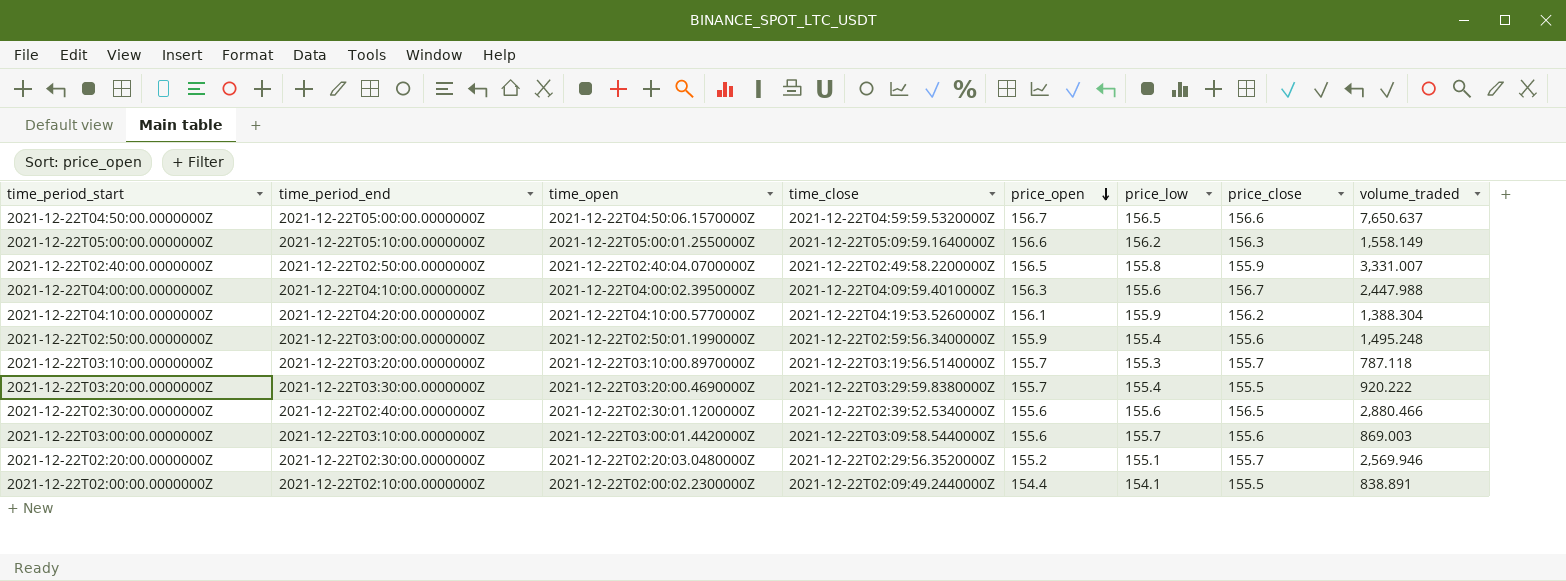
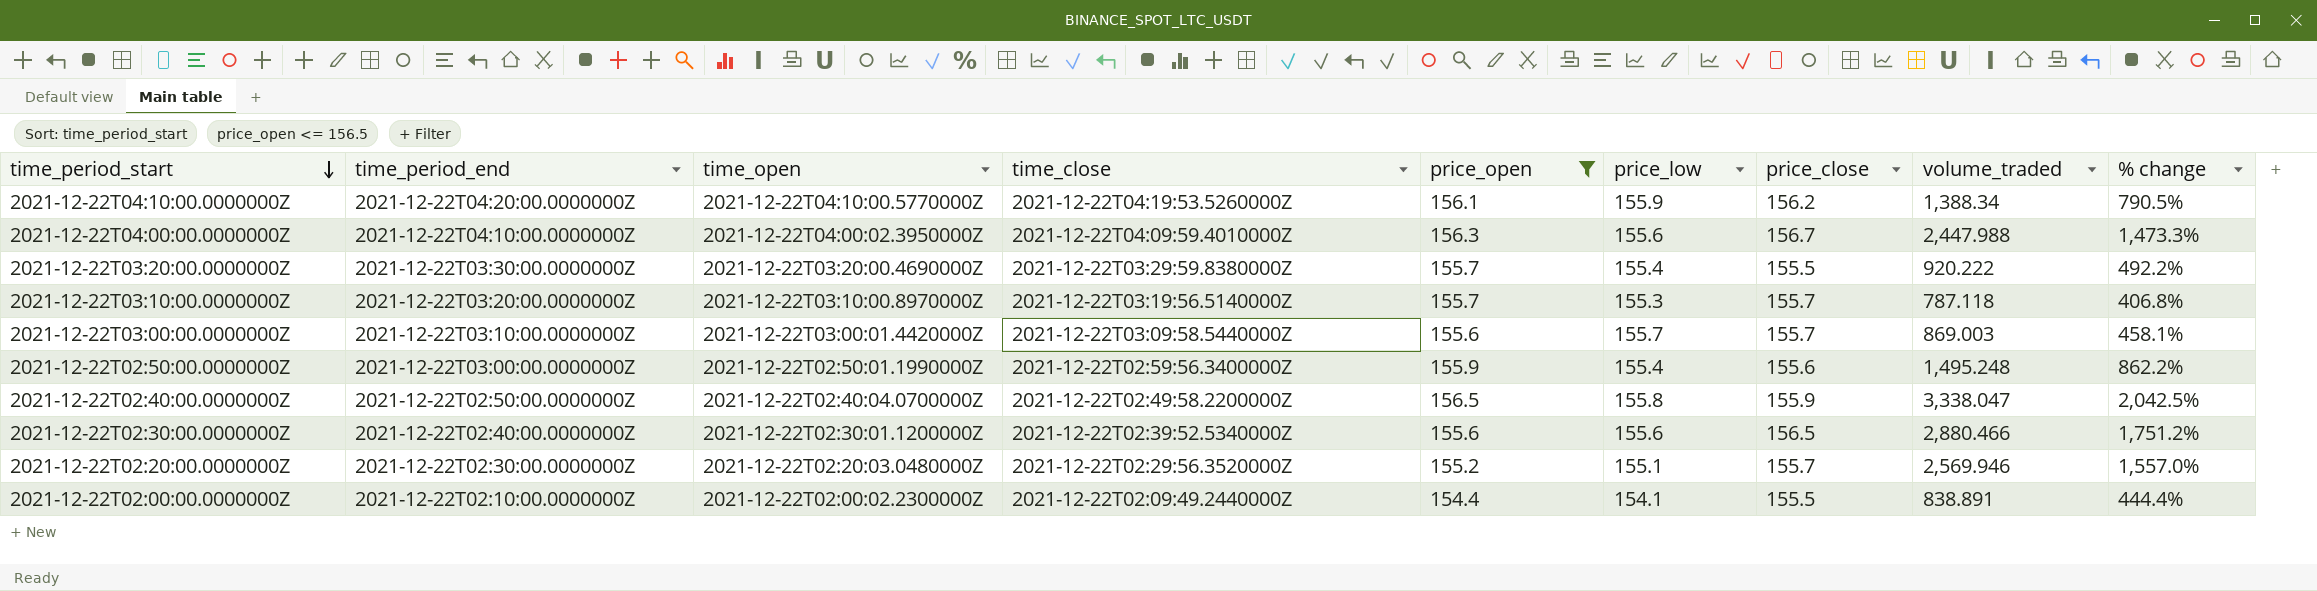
filter: none -> price_open <= 156.5
row order: price_open descending -> time_period_start descending
column % change | formula: none -> ([volume_traded] - [price_low]) / [price_low]
2021-12-22T04:10:00.0000000Z | volume_traded: 1,388.304 -> 1,388.34
2021-12-22T03:00:00.0000000Z | price_close: 155.6 -> 155.7
2021-12-22T02:40:00.0000000Z | volume_traded: 3,331.007 -> 3,338.047

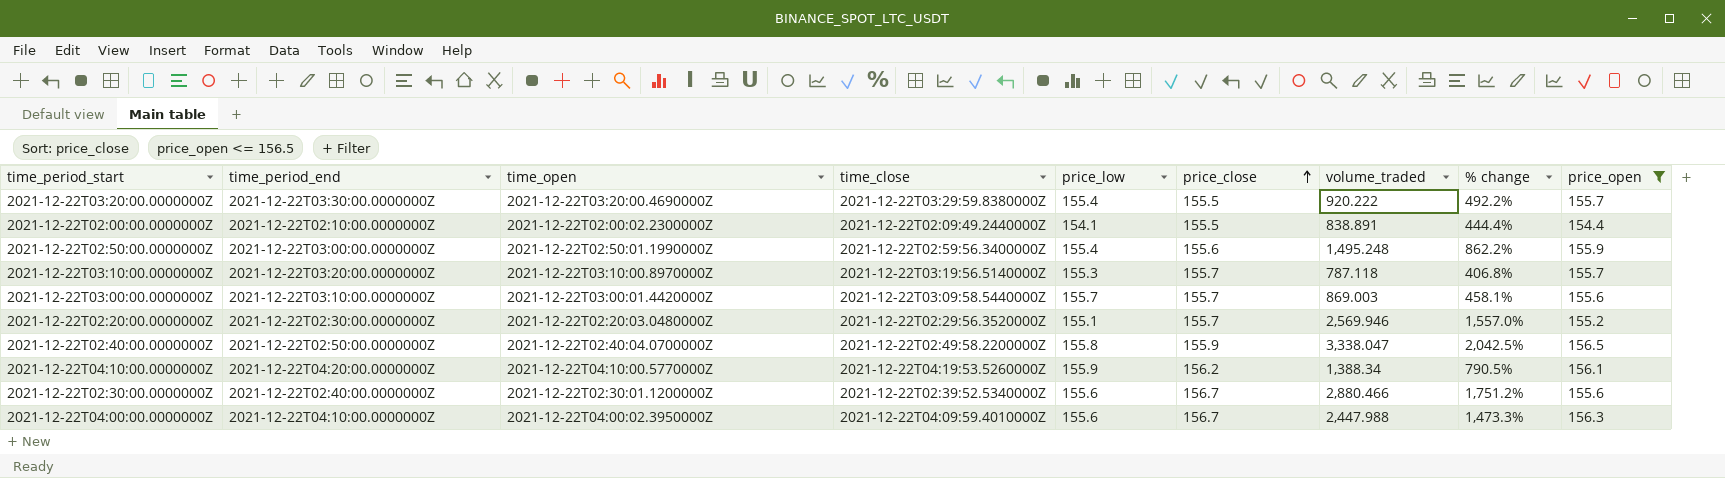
row order: time_period_start descending -> price_close ascending
column price_open | position: 5 -> 9
2021-12-22T02:30:00.0000000Z | price_close: 156.5 -> 156.7

